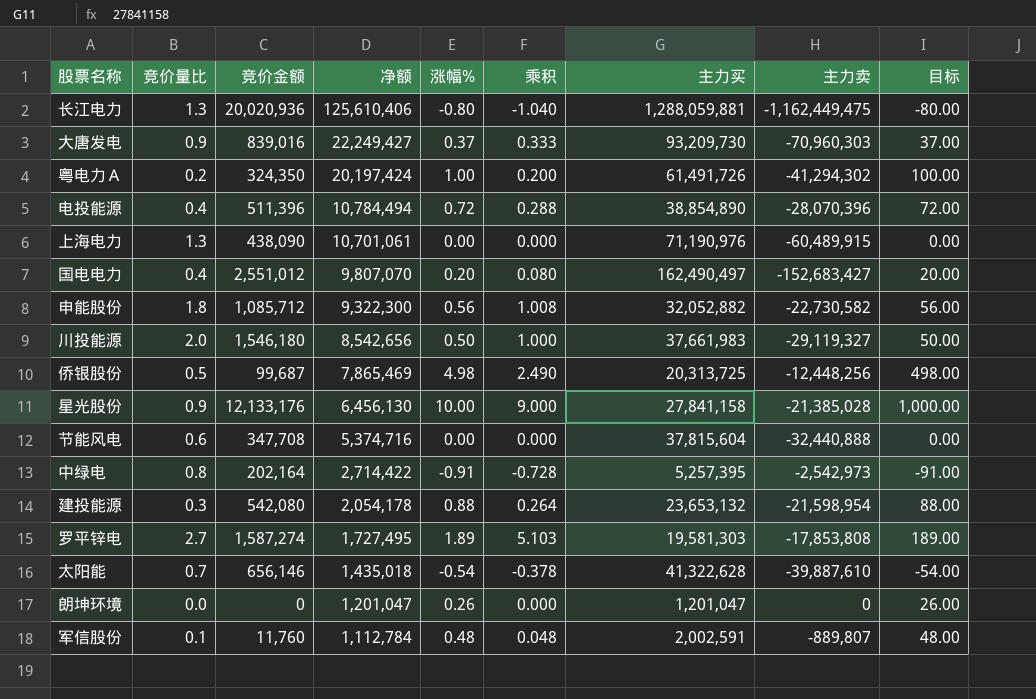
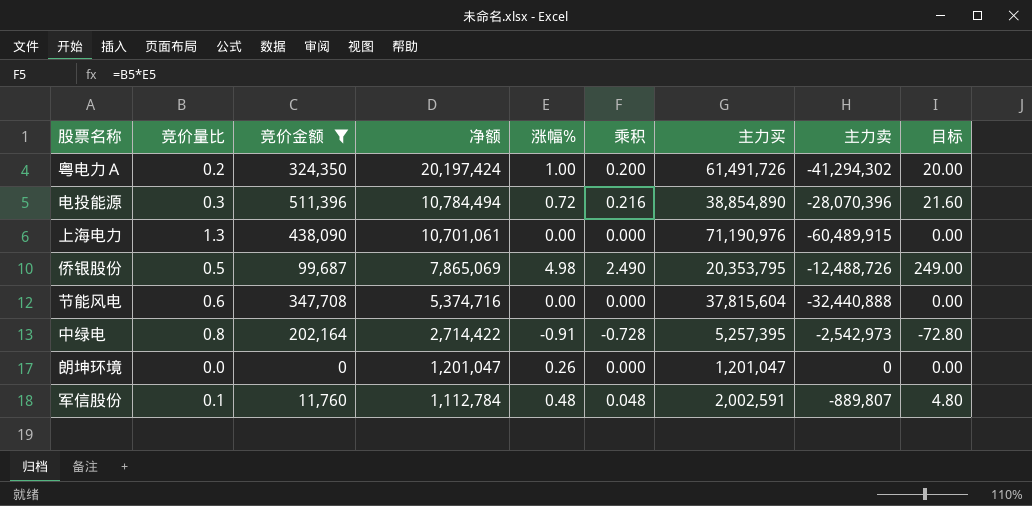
filter: none -> 竞价金额 <= 511,396
column 目标 | formula: [涨幅%] * 100 -> [乘积] * 100
电投能源 | 竞价量比: 0.4 -> 0.3
电投能源 | 乘积: 0.288 -> 0.216
侨银股份 | 净额: 7,865,469 -> 7,865,069
侨银股份 | 主力买: 20,313,725 -> 20,353,795
侨银股份 | 主力卖: -12,448,256 -> -12,488,726

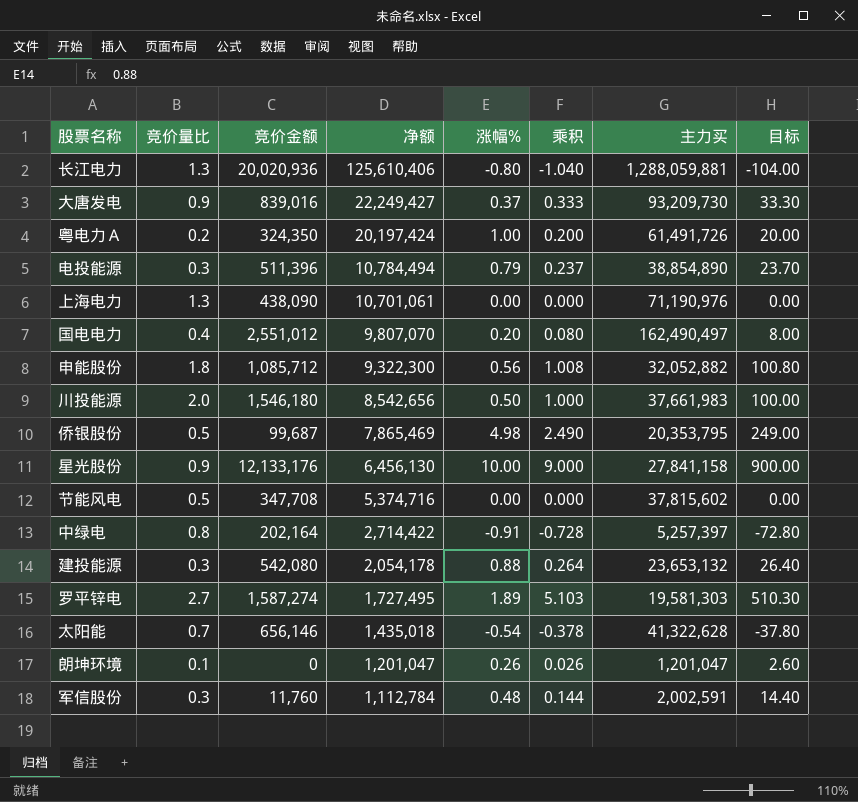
filter: 竞价金额 <= 511,396 -> none
column 主力卖 | formula: [净额] - [主力买] -> none
电投能源 | 涨幅%: 0.72 -> 0.79
电投能源 | 乘积: 0.216 -> 0.237
电投能源 | 目标: 21.60 -> 23.70
侨银股份 | 净额: 7,865,069 -> 7,865,469
节能风电 | 竞价量比: 0.6 -> 0.5
节能风电 | 主力买: 37,815,604 -> 37,815,602
中绿电 | 主力买: 5,257,395 -> 5,257,397
朗坤环境 | 竞价量比: 0.0 -> 0.1
朗坤环境 | 乘积: 0.000 -> 0.026
朗坤环境 | 目标: 0.00 -> 2.60
军信股份 | 竞价量比: 0.1 -> 0.3
军信股份 | 乘积: 0.048 -> 0.144
军信股份 | 目标: 4.80 -> 14.40

